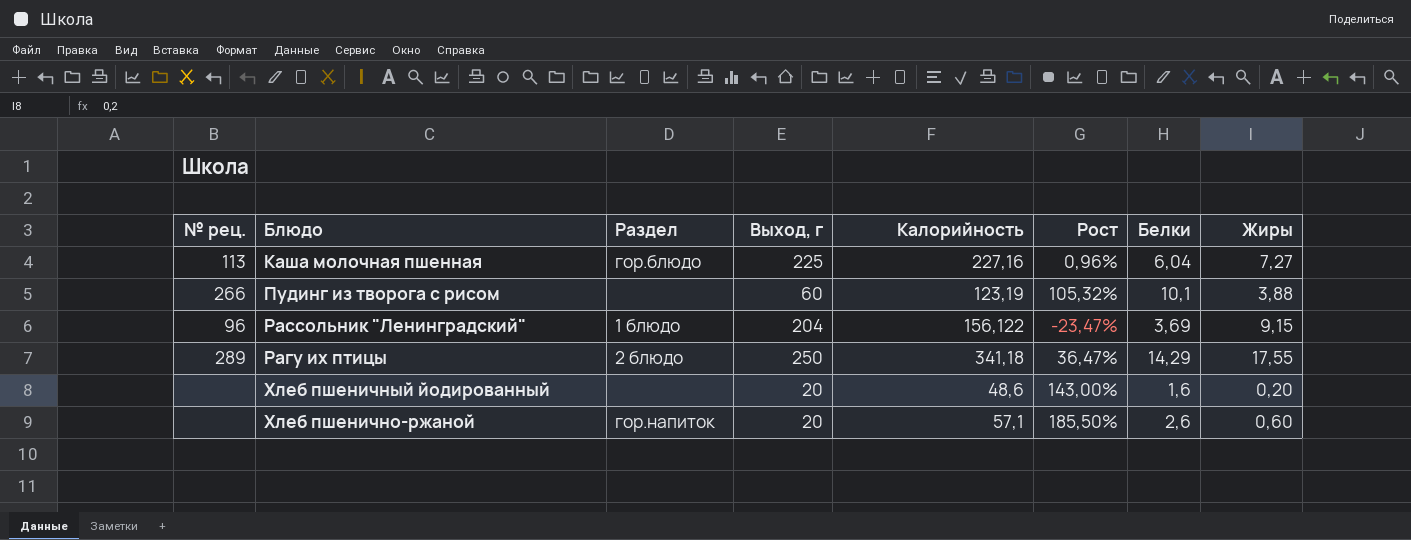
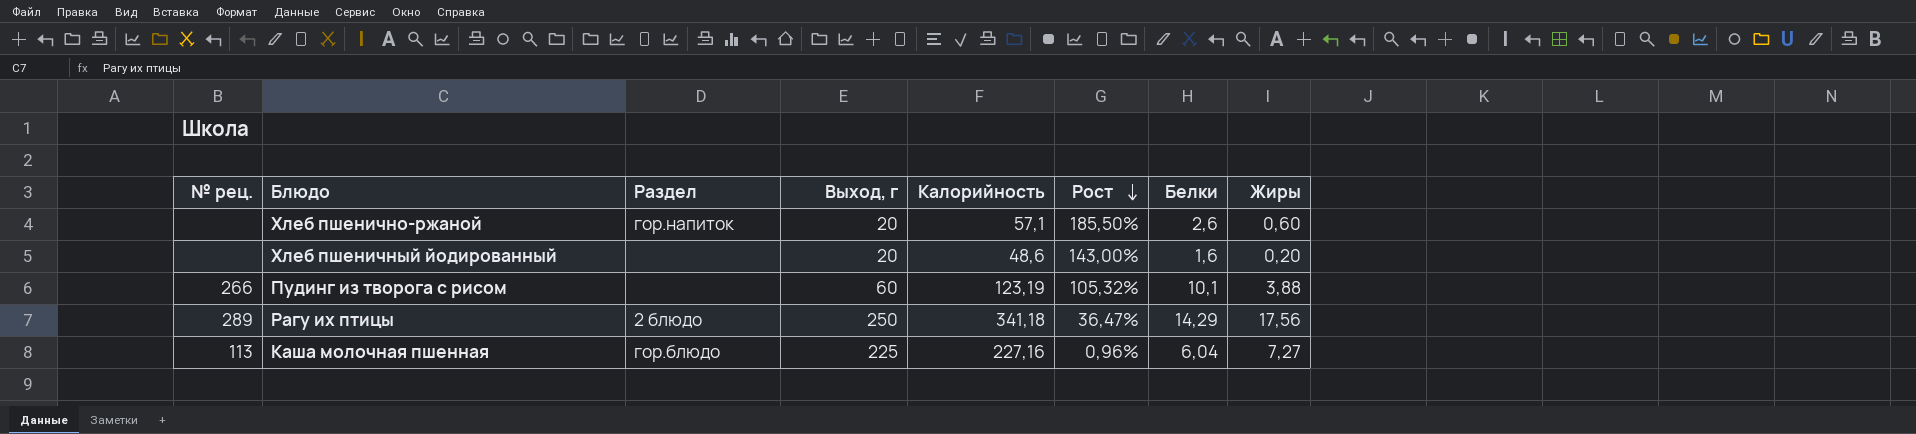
row order: none -> Рост descending
row Рассольник "Ленинградский": 96 | 1 блюдо | 204 | 156,122 | -23,47% | 3,69 | 9,15 -> none
Рагу их птицы | Жиры: 17,55 -> 17,56

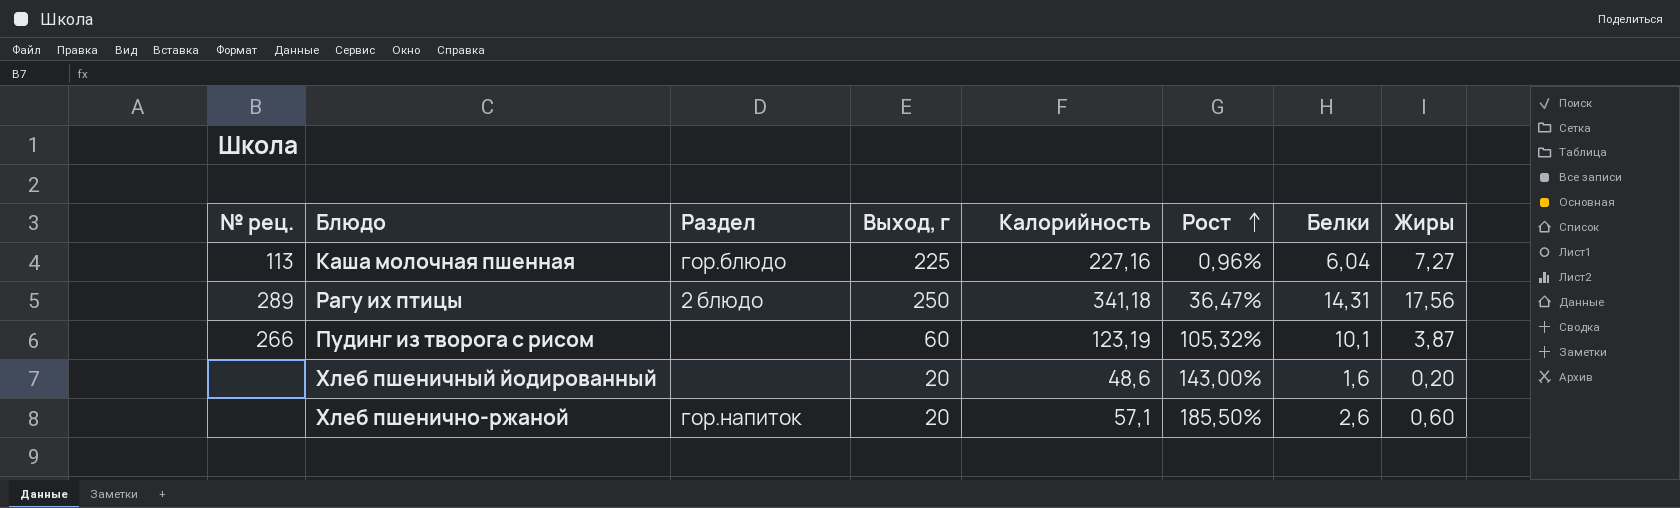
row order: Рост descending -> Рост ascending
Рагу их птицы | Белки: 14,29 -> 14,31
Пудинг из творога с рисом | Жиры: 3,88 -> 3,87

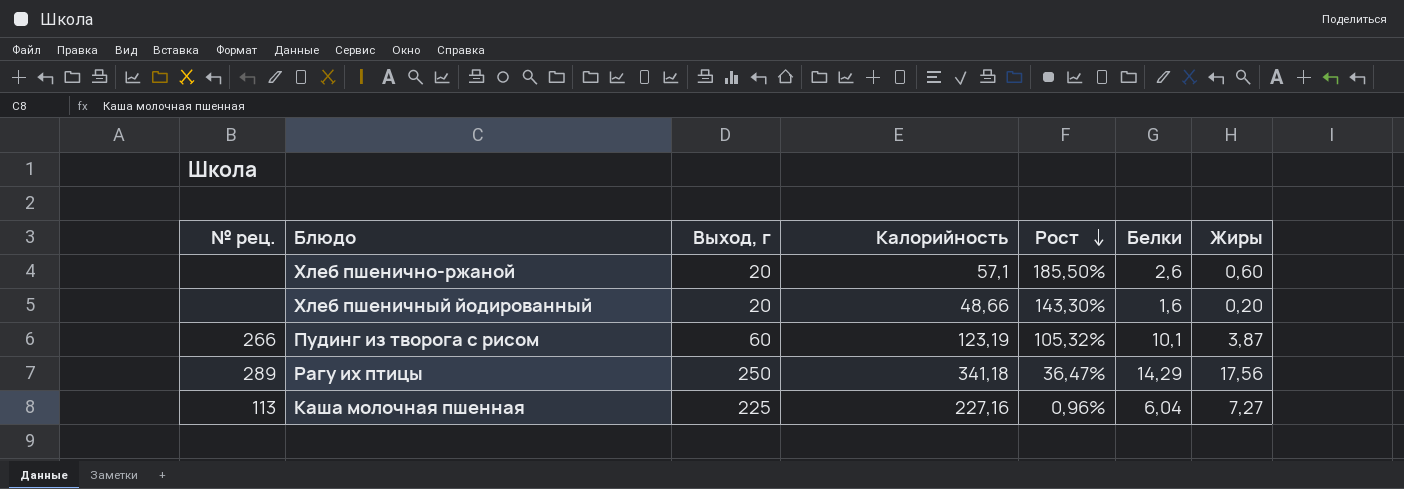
row order: Рост ascending -> Рост descending
column Раздел | position: 3 -> none
Хлеб пшеничный йодированный | Калорийность: 48,6 -> 48,66
Хлеб пшеничный йодированный | Рост: 143,00% -> 143,30%
Рагу их птицы | Белки: 14,31 -> 14,29

